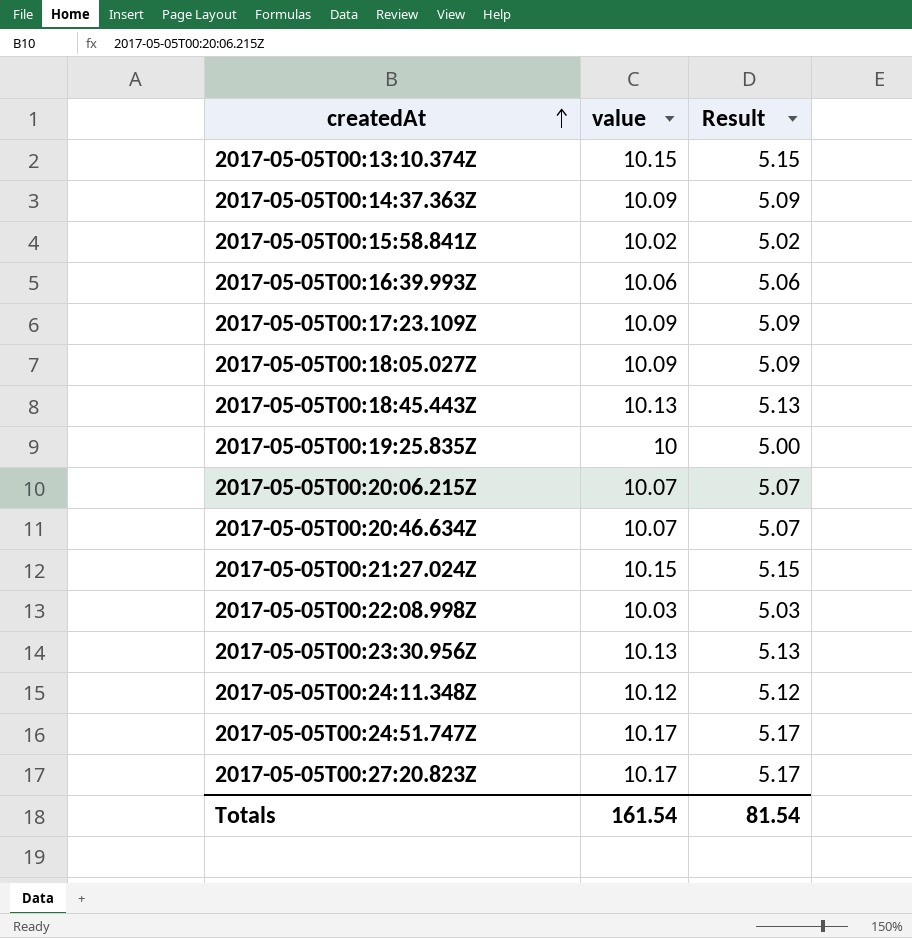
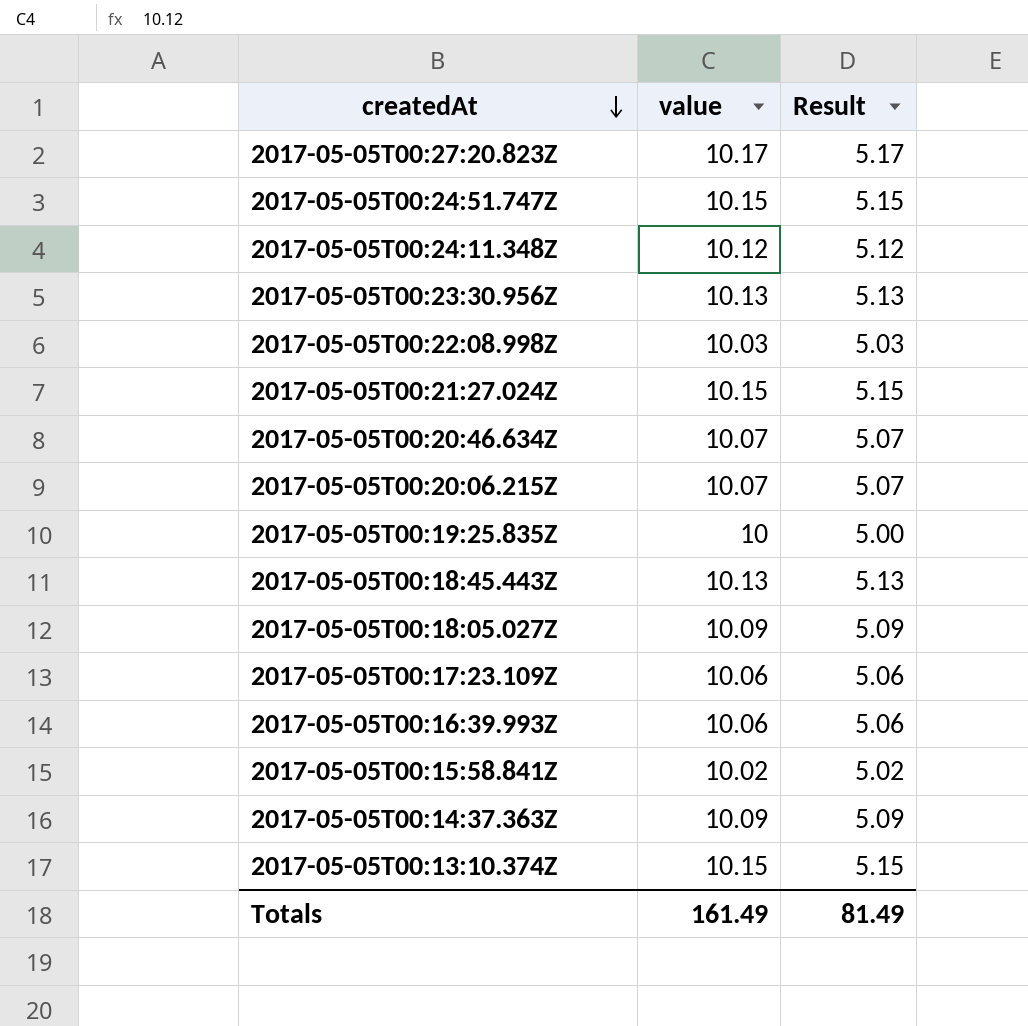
row order: createdAt ascending -> createdAt descending
2017-05-05T00:24:51.747Z | value: 10.17 -> 10.15
2017-05-05T00:24:51.747Z | Result: 5.17 -> 5.15
2017-05-05T00:17:23.109Z | value: 10.09 -> 10.06
2017-05-05T00:17:23.109Z | Result: 5.09 -> 5.06
Totals | value: 161.54 -> 161.49
Totals | Result: 81.54 -> 81.49

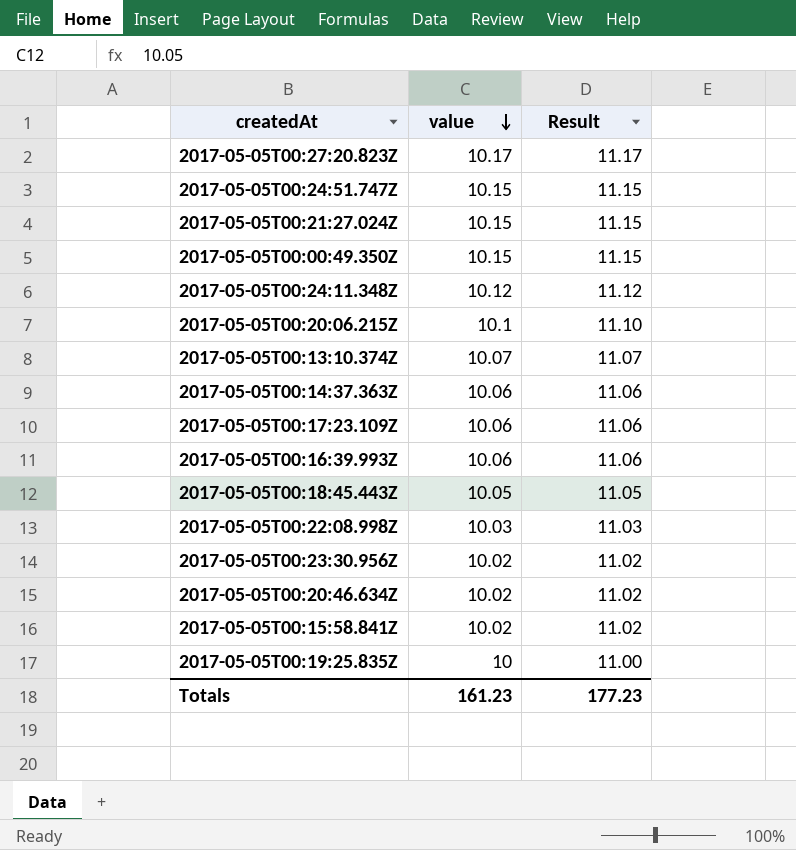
row order: createdAt descending -> value descending
column Result | formula: [value] - 5 -> [value] + 1
row 2017-05-05T00:18:05.027Z: 10.09 | 5.09 -> none
row 2017-05-05T00:00:49.350Z: none -> 10.15 | 11.15
2017-05-05T00:20:06.215Z | value: 10.07 -> 10.1
2017-05-05T00:13:10.374Z | value: 10.15 -> 10.07
2017-05-05T00:14:37.363Z | value: 10.09 -> 10.06
2017-05-05T00:18:45.443Z | value: 10.13 -> 10.05
2017-05-05T00:23:30.956Z | value: 10.13 -> 10.02
2017-05-05T00:20:46.634Z | value: 10.07 -> 10.02
Totals | value: 161.49 -> 161.23
Totals | Result: 81.49 -> 177.23

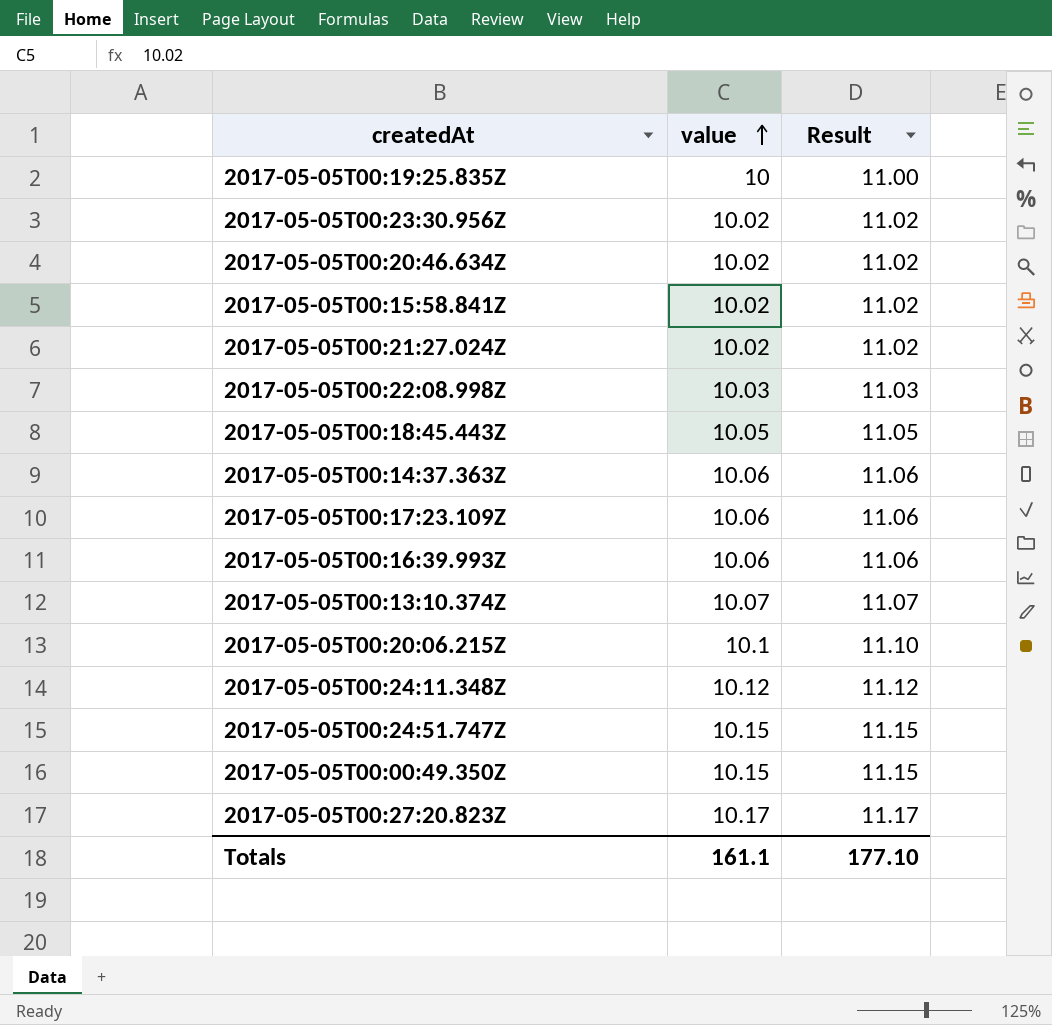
row order: value descending -> value ascending
2017-05-05T00:21:27.024Z | value: 10.15 -> 10.02
2017-05-05T00:21:27.024Z | Result: 11.15 -> 11.02
Totals | value: 161.23 -> 161.1
Totals | Result: 177.23 -> 177.10

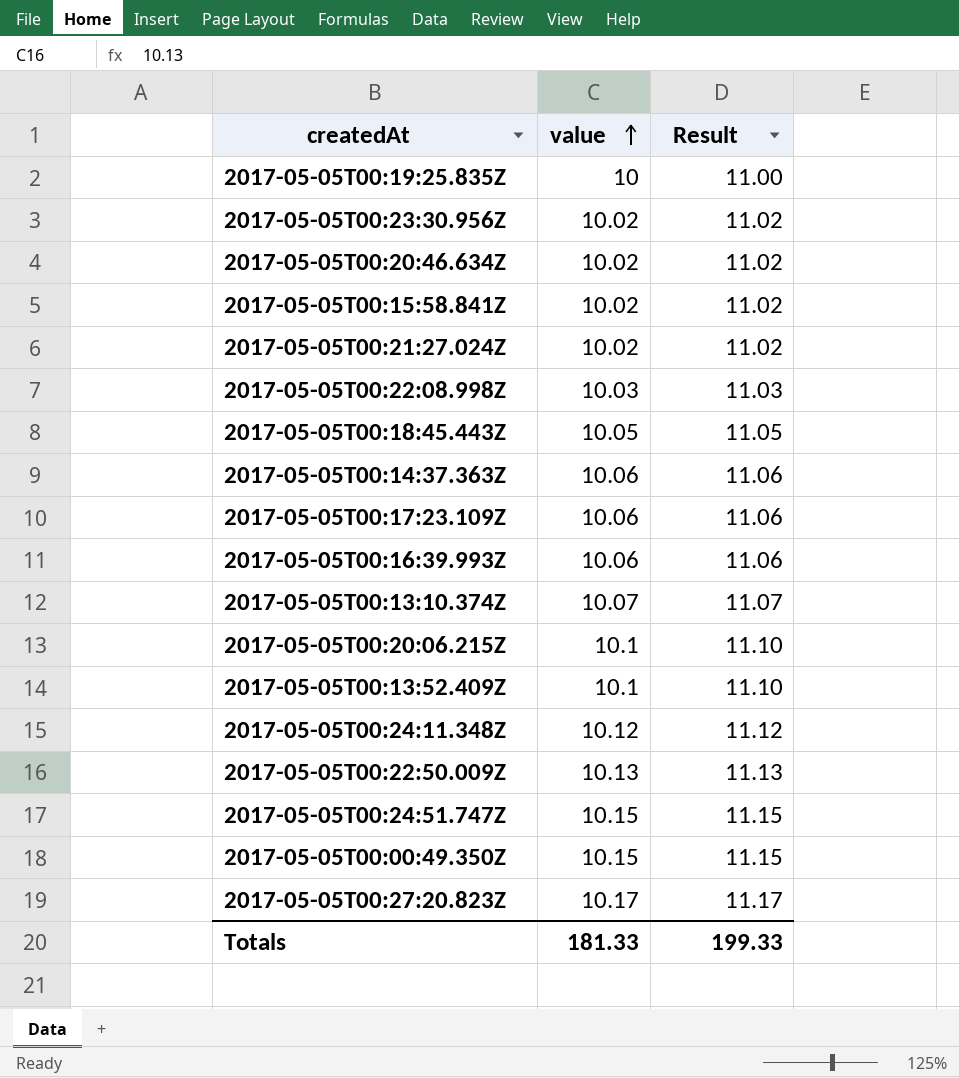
row 2017-05-05T00:13:52.409Z: none -> 10.1 | 11.10
row 2017-05-05T00:22:50.009Z: none -> 10.13 | 11.13
Totals | value: 161.1 -> 181.33
Totals | Result: 177.10 -> 199.33

